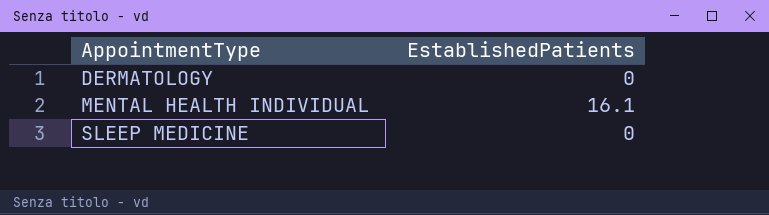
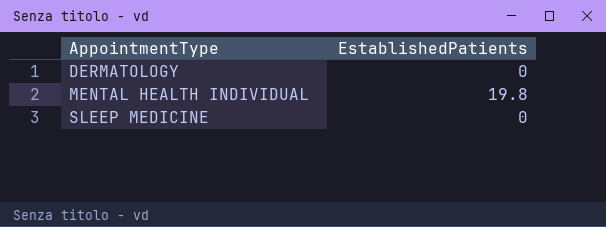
MENTAL HEALTH INDIVIDUAL | EstablishedPatients: 16.1 -> 19.8

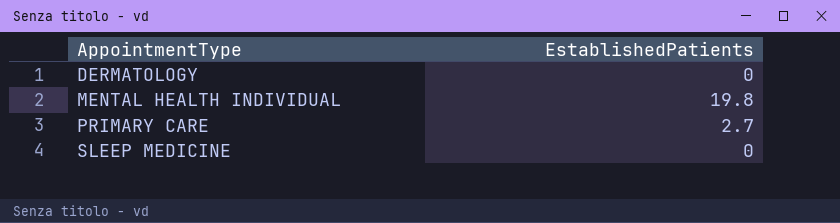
row PRIMARY CARE: none -> 2.7

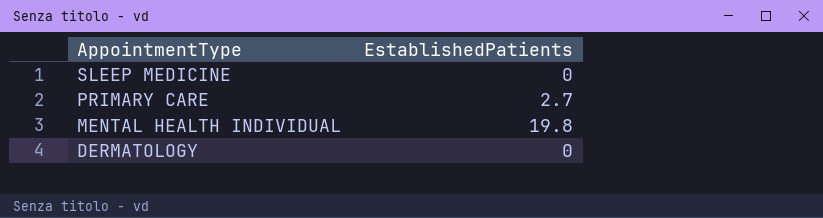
row order: AppointmentType ascending -> AppointmentType descending

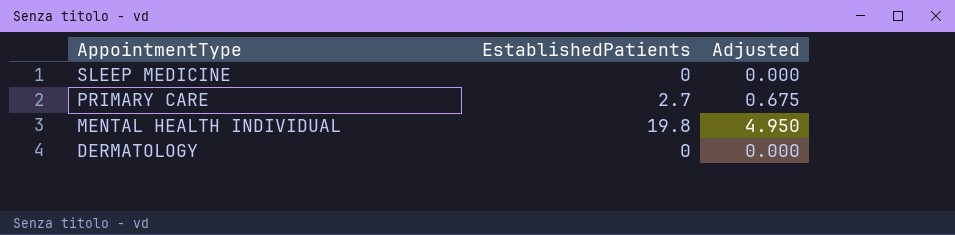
column Adjusted | formula: none -> [EstablishedPatients] * 0.25

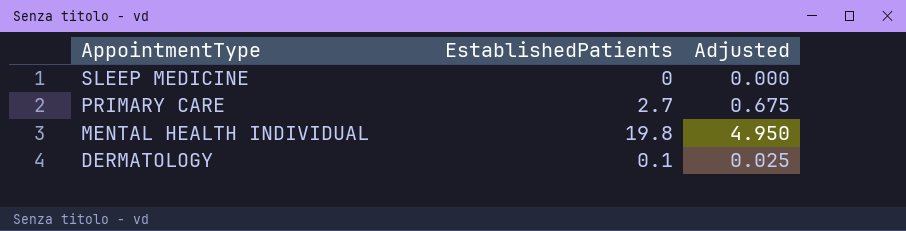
DERMATOLOGY | EstablishedPatients: 0 -> 0.1
DERMATOLOGY | Adjusted: 0.000 -> 0.025

